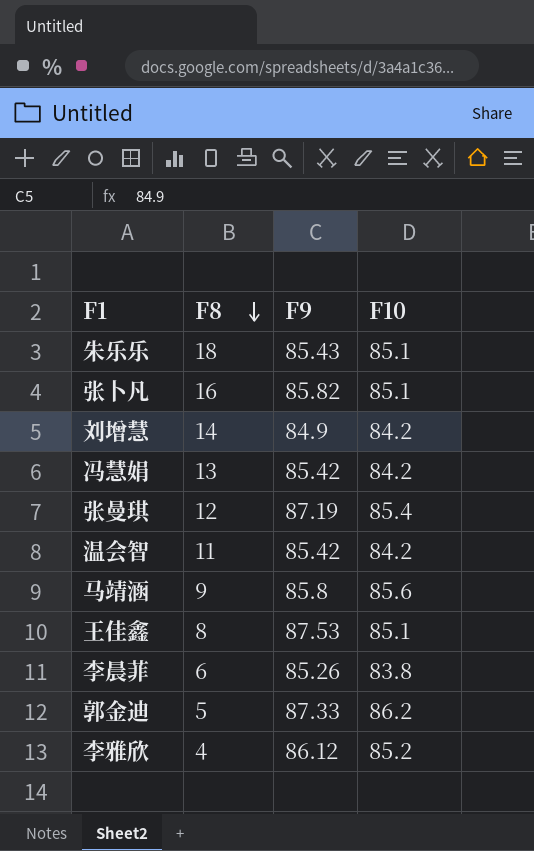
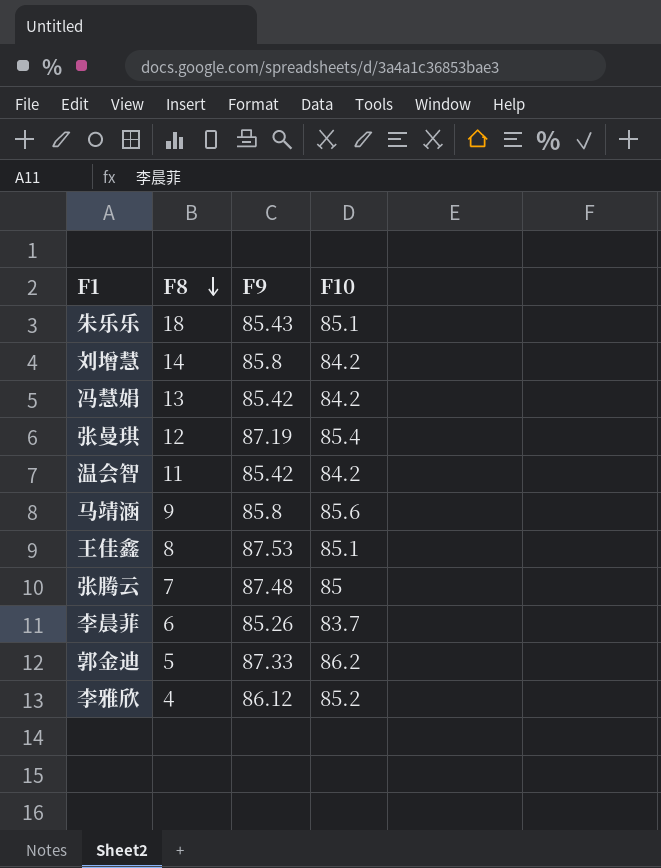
row 张卜凡: 16 | 85.82 | 85.1 -> none
刘增慧 | F9: 84.9 -> 85.8
row 张腾云: none -> 7 | 87.48 | 85
李晨菲 | F10: 83.8 -> 83.7

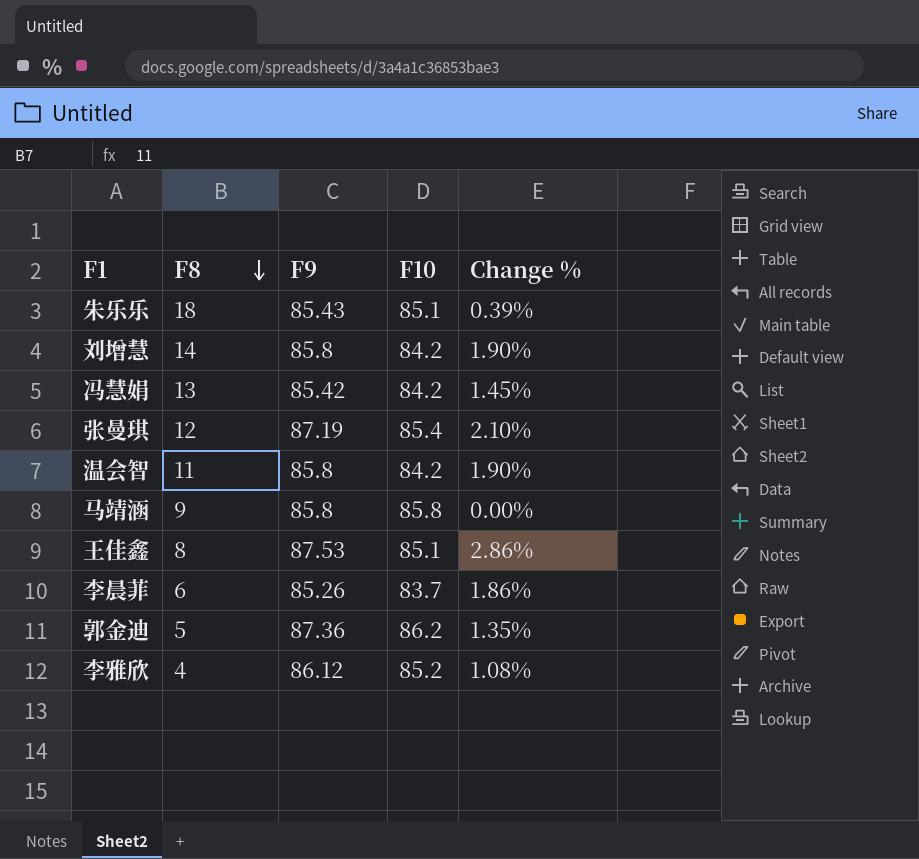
column Change % | formula: none -> ([F9] - [F10]) / [F10]
row 张腾云: 7 | 87.48 | 85 -> none
温会智 | F9: 85.42 -> 85.8
马靖涵 | F10: 85.6 -> 85.8
郭金迪 | F9: 87.33 -> 87.36

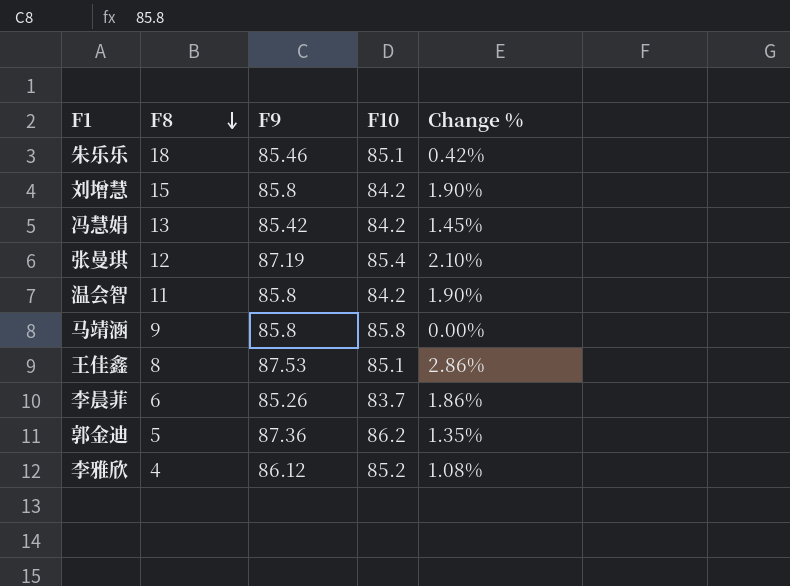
朱乐乐 | F9: 85.43 -> 85.46
朱乐乐 | Change %: 0.39% -> 0.42%
刘增慧 | F8: 14 -> 15

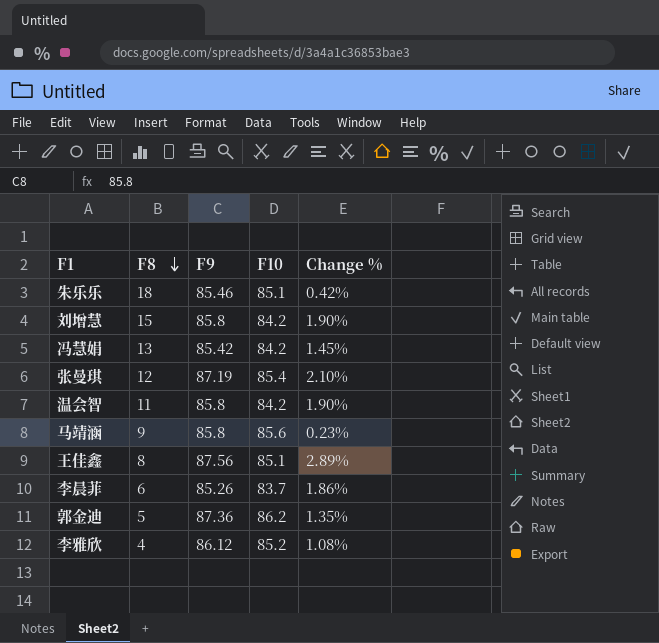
马靖涵 | F10: 85.8 -> 85.6
马靖涵 | Change %: 0.00% -> 0.23%
王佳鑫 | F9: 87.53 -> 87.56
王佳鑫 | Change %: 2.86% -> 2.89%

